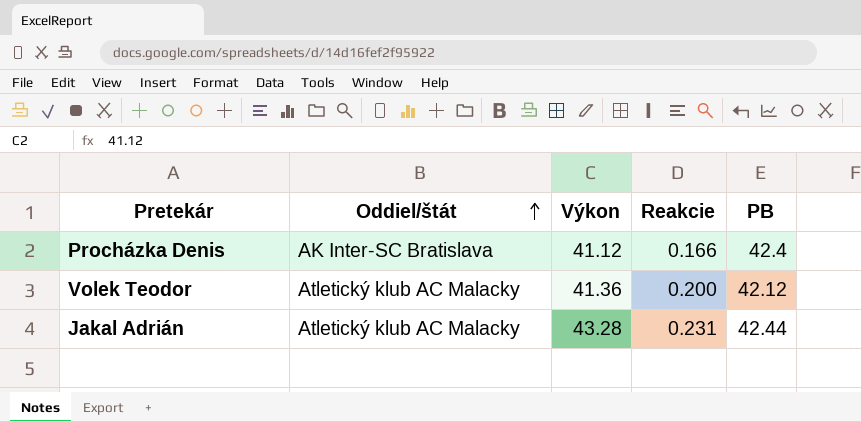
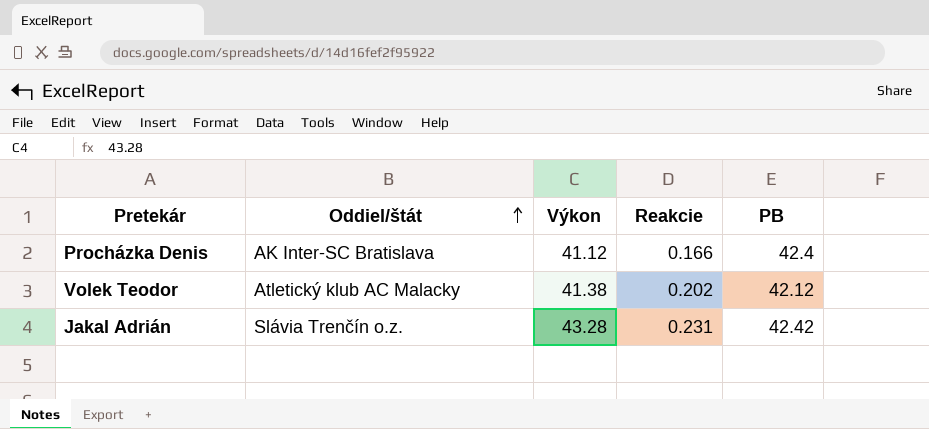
Volek Teodor | Výkon: 41.36 -> 41.38
Volek Teodor | Reakcie: 0.200 -> 0.202
Jakal Adrián | Oddiel/štát: Atletický klub AC Malacky -> Slávia Trenčín o.z.
Jakal Adrián | PB: 42.44 -> 42.42

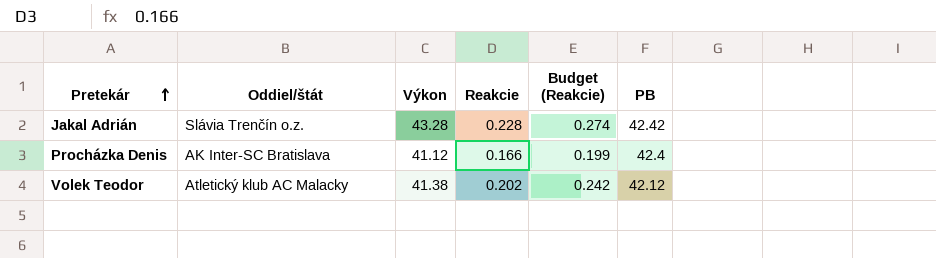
row order: Oddiel/štát ascending -> Pretekár ascending
column Budget (Reakcie) | formula: none -> [Reakcie] * 1.2
Jakal Adrián | Reakcie: 0.231 -> 0.228

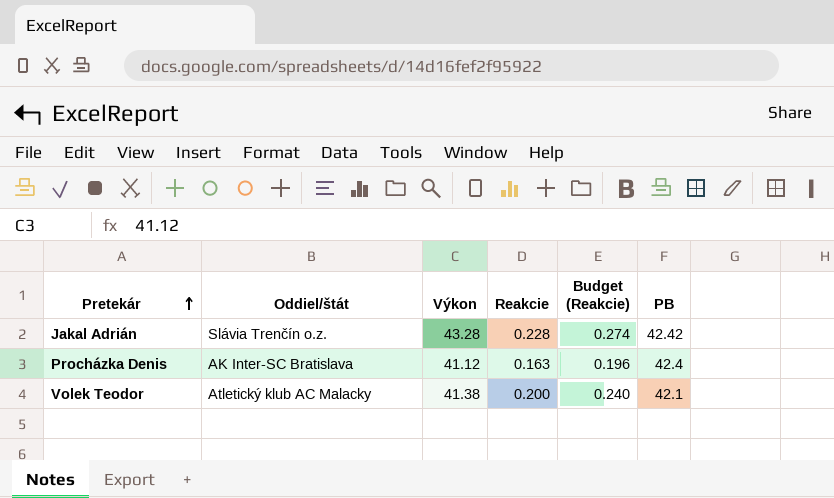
Procházka Denis | Reakcie: 0.166 -> 0.163
Procházka Denis | Budget (Reakcie): 0.199 -> 0.196
Volek Teodor | Reakcie: 0.202 -> 0.200
Volek Teodor | Budget (Reakcie): 0.242 -> 0.240
Volek Teodor | PB: 42.12 -> 42.1

